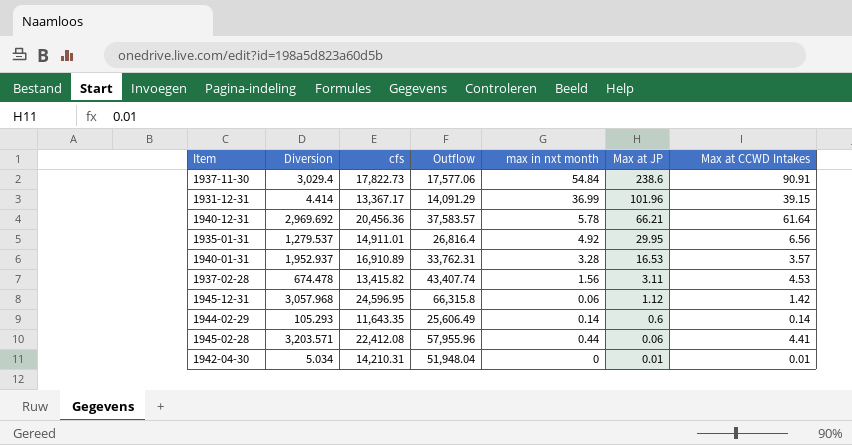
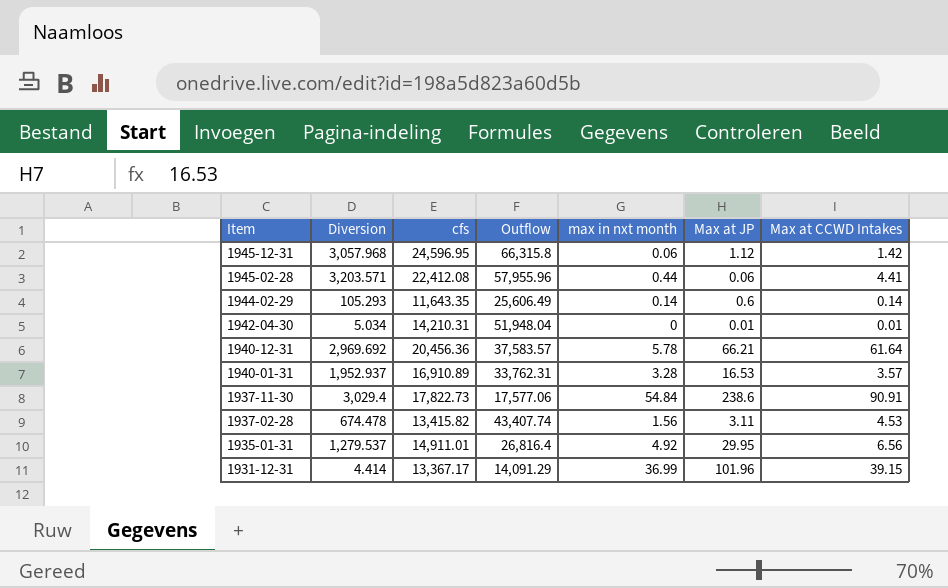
row order: Max at JP descending -> Item descending

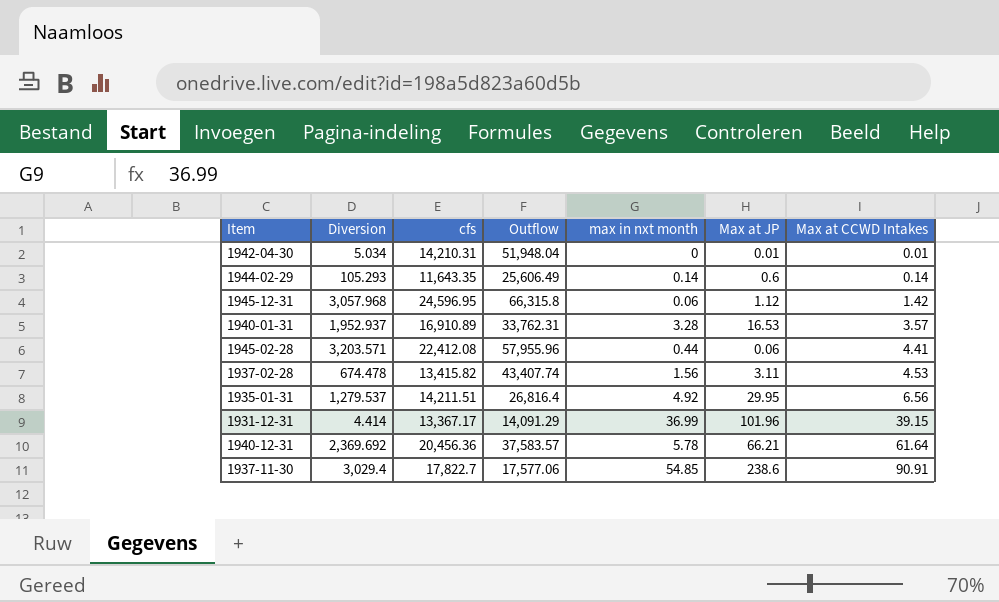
row order: Item descending -> Max at CCWD Intakes ascending
1935-01-31 | cfs: 14,911.01 -> 14,211.51
1940-12-31 | Diversion: 2,969.692 -> 2,369.692
1937-11-30 | cfs: 17,822.73 -> 17,822.7
1937-11-30 | max in nxt month: 54.84 -> 54.85

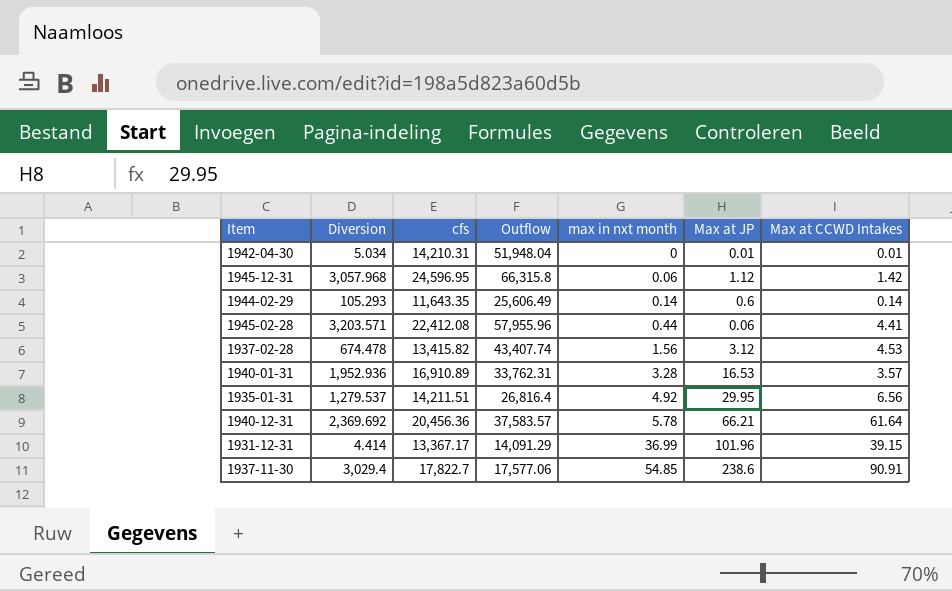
row order: Max at CCWD Intakes ascending -> max in nxt month ascending
1937-02-28 | Max at JP: 3.11 -> 3.12
1940-01-31 | Diversion: 1,952.937 -> 1,952.936

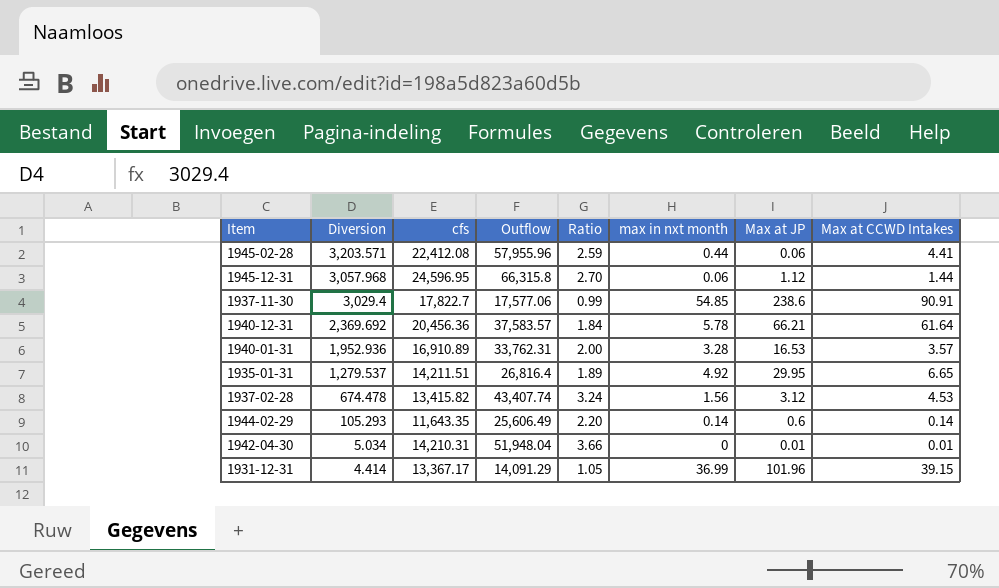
row order: max in nxt month ascending -> Diversion descending
column Ratio | formula: none -> [Outflow] / [cfs]
1945-12-31 | Max at CCWD Intakes: 1.42 -> 1.44
1935-01-31 | Max at CCWD Intakes: 6.56 -> 6.65

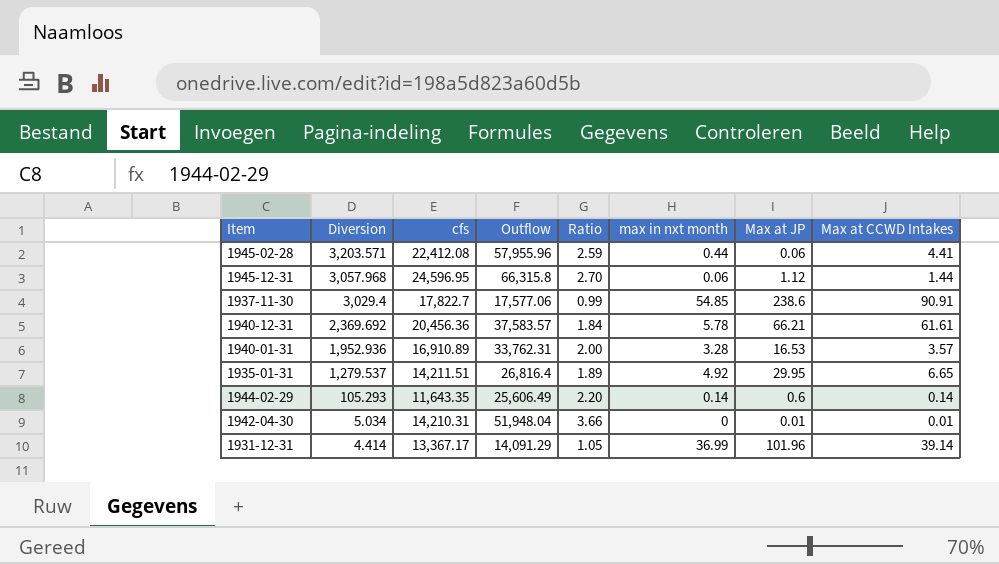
row 1937-02-28: 674.478 | 13,415.82 | 43,407.74 | 3.24 | 1.56 | 3.12 | 4.53 -> none
1940-12-31 | Max at CCWD Intakes: 61.64 -> 61.61
1931-12-31 | Max at CCWD Intakes: 39.15 -> 39.14

